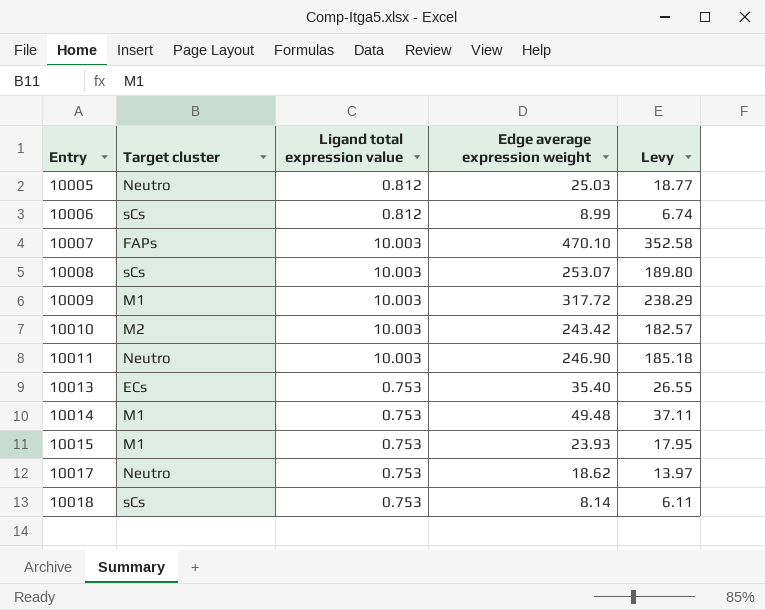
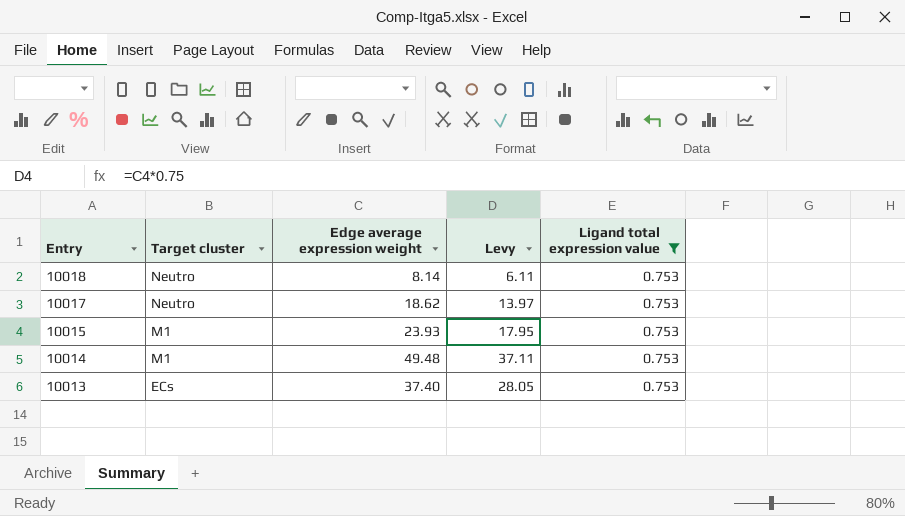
filter: none -> Ligand total expression value = 0.753
row order: Entry ascending -> Entry descending
column Ligand total expression value | position: 3 -> 5
10018 | Target cluster: sCs -> Neutro
10013 | Edge average expression weight: 35.40 -> 37.40
10013 | Levy: 26.55 -> 28.05

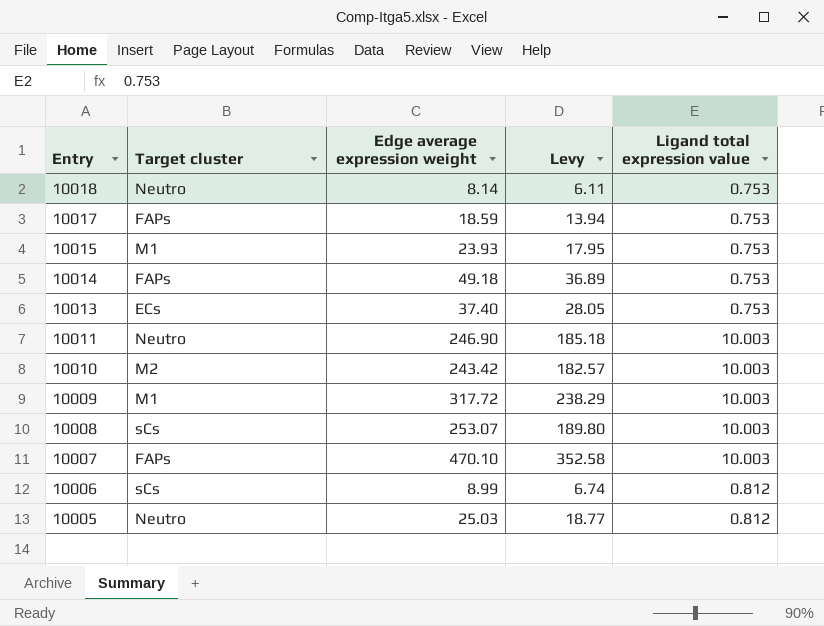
filter: Ligand total expression value = 0.753 -> none
10017 | Target cluster: Neutro -> FAPs
10017 | Edge average expression weight: 18.62 -> 18.59
10017 | Levy: 13.97 -> 13.94
10014 | Target cluster: M1 -> FAPs
10014 | Edge average expression weight: 49.48 -> 49.18
10014 | Levy: 37.11 -> 36.89

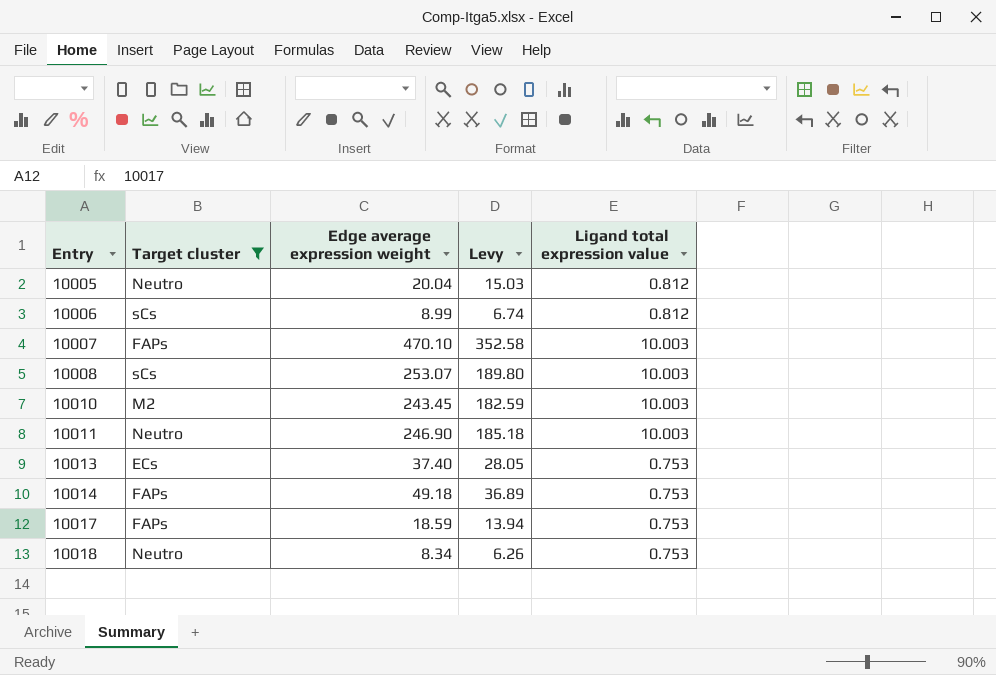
filter: none -> Target cluster != M1
row order: Entry descending -> Entry ascending
10005 | Edge average expression weight: 25.03 -> 20.04
10005 | Levy: 18.77 -> 15.03
10010 | Edge average expression weight: 243.42 -> 243.45
10010 | Levy: 182.57 -> 182.59
10018 | Edge average expression weight: 8.14 -> 8.34
10018 | Levy: 6.11 -> 6.26

